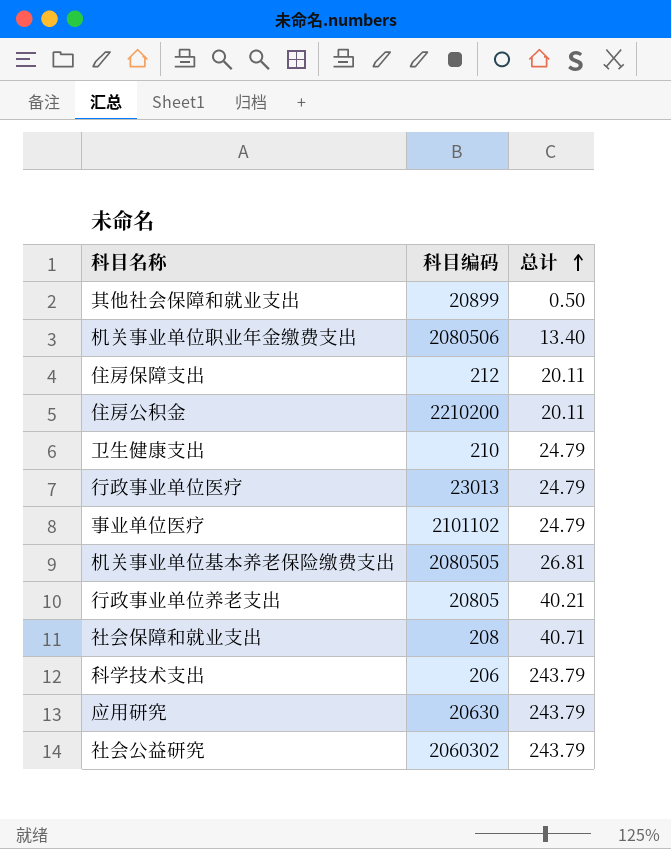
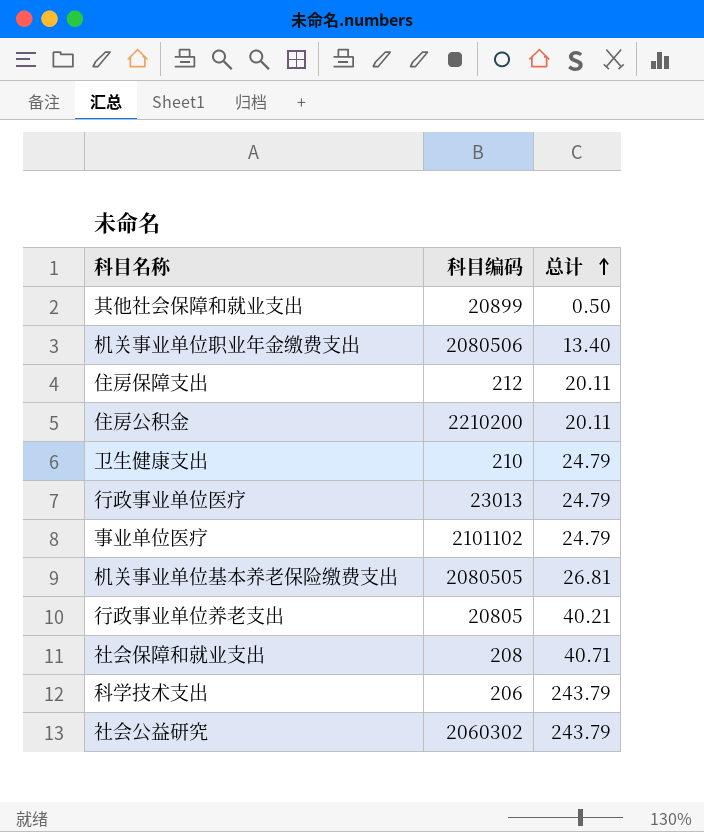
row 应用研究: 20630 | 243.79 -> none

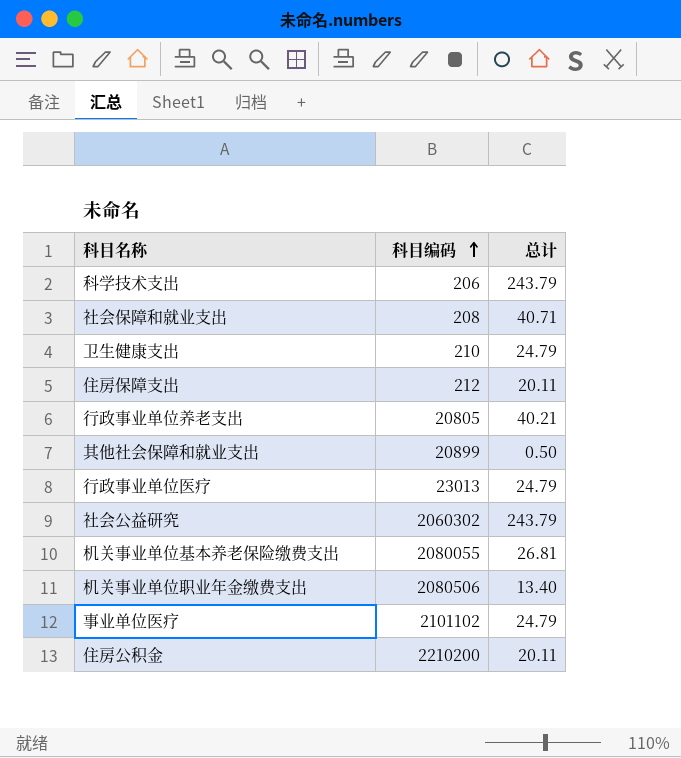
row order: 总计 ascending -> 科目编码 ascending
机关事业单位基本养老保险缴费支出 | 科目编码: 2080505 -> 2080055

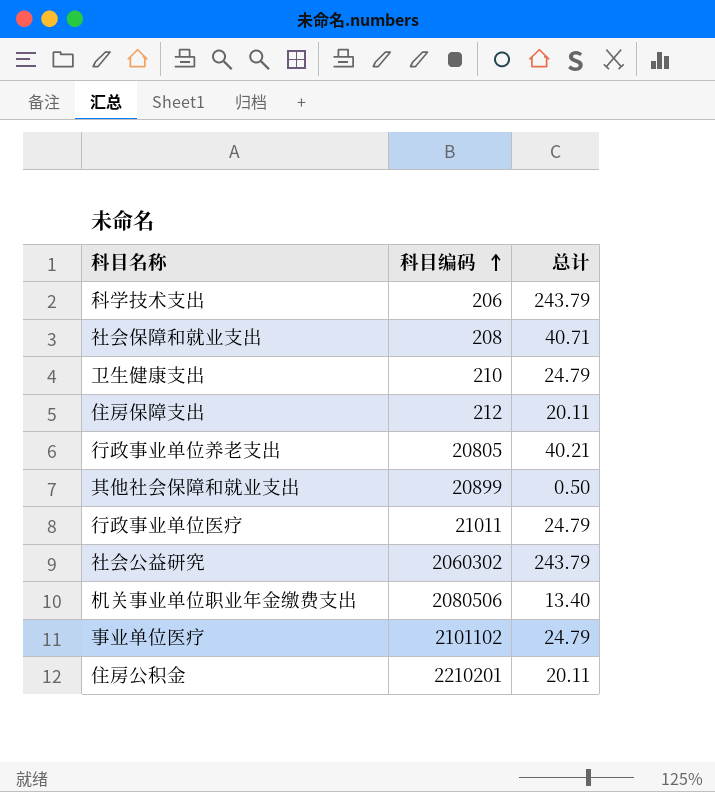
row 机关事业单位基本养老保险缴费支出: 2080055 | 26.81 -> none
行政事业单位医疗 | 科目编码: 23013 -> 21011
住房公积金 | 科目编码: 2210200 -> 2210201

